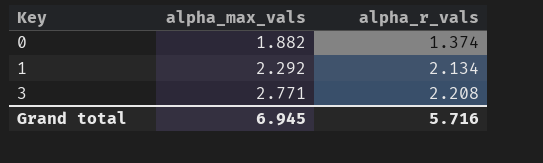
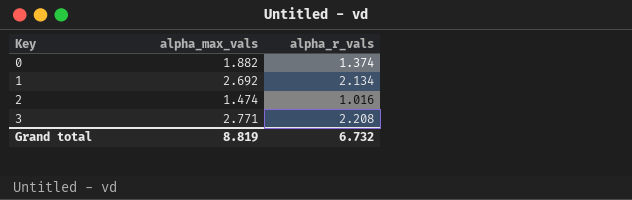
1 | alpha_max_vals: 2.292 -> 2.692
row 2: none -> 1.474 | 1.016
Grand total | alpha_max_vals: 6.945 -> 8.819
Grand total | alpha_r_vals: 5.716 -> 6.732

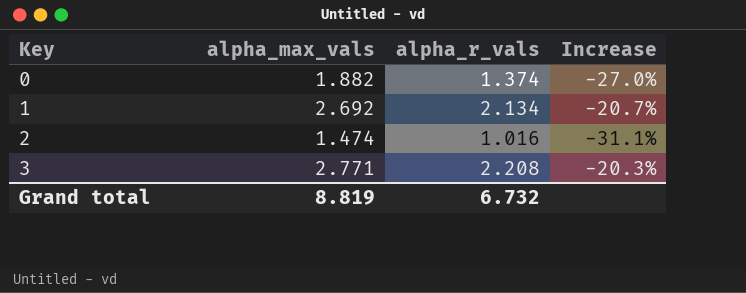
column Increase | formula: none -> ([alpha_r_vals] - [alpha_max_vals]) / [alpha_max_vals]

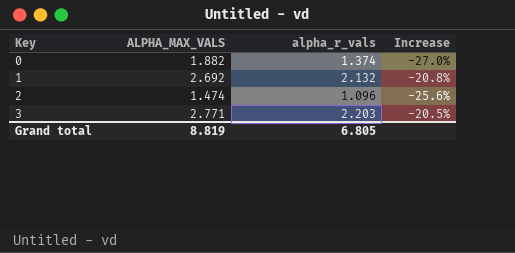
column name: alpha_max_vals -> ALPHA_MAX_VALS
1 | alpha_r_vals: 2.134 -> 2.132
1 | Increase: -20.7% -> -20.8%
2 | alpha_r_vals: 1.016 -> 1.096
2 | Increase: -31.1% -> -25.6%
3 | alpha_r_vals: 2.208 -> 2.203
3 | Increase: -20.3% -> -20.5%
Grand total | alpha_r_vals: 6.732 -> 6.805

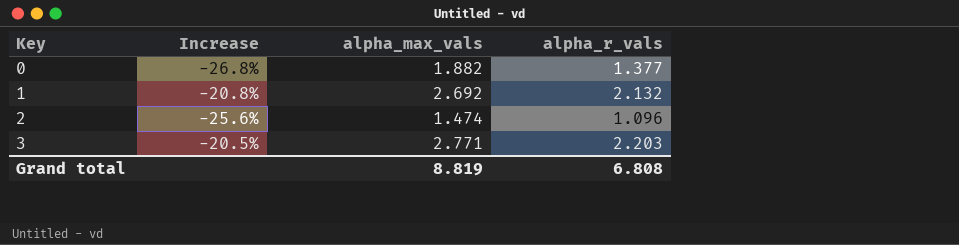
column Increase | position: 4 -> 2
column name: ALPHA_MAX_VALS -> alpha_max_vals
0 | Increase: -27.0% -> -26.8%
0 | alpha_r_vals: 1.374 -> 1.377
Grand total | alpha_r_vals: 6.805 -> 6.808

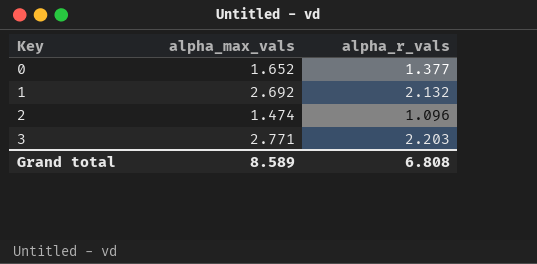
column Increase | formula: ([alpha_r_vals] - [alpha_max_vals]) / [alpha_max_vals] -> none
0 | alpha_max_vals: 1.882 -> 1.652
Grand total | alpha_max_vals: 8.819 -> 8.589

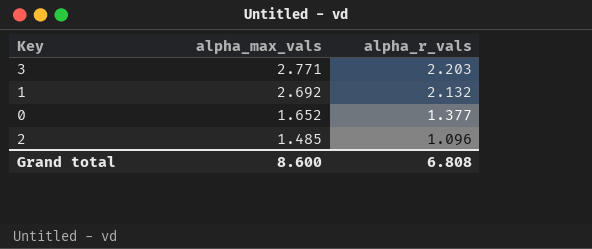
row order: Key ascending -> alpha_max_vals descending
2 | alpha_max_vals: 1.474 -> 1.485
Grand total | alpha_max_vals: 8.589 -> 8.600

